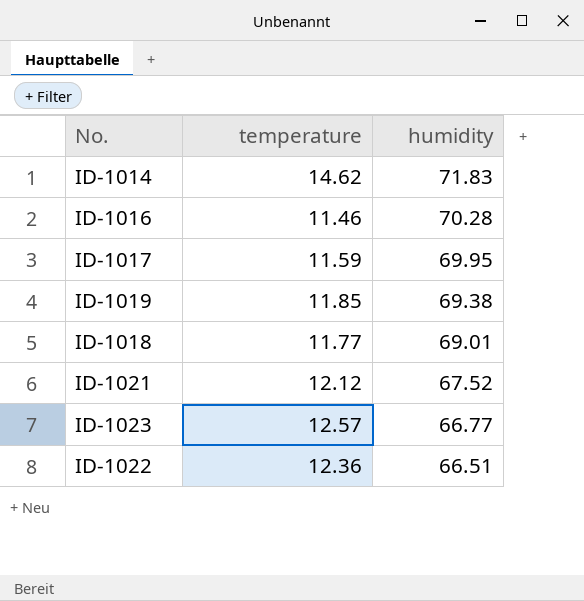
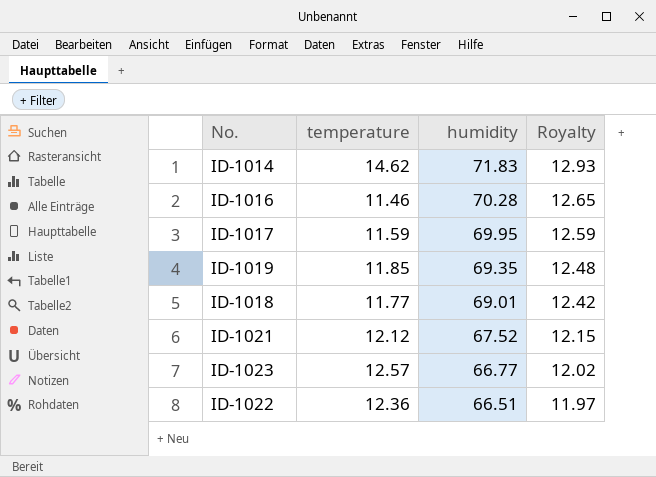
column Royalty | formula: none -> [humidity] * 0.18
ID-1019 | humidity: 69.38 -> 69.35

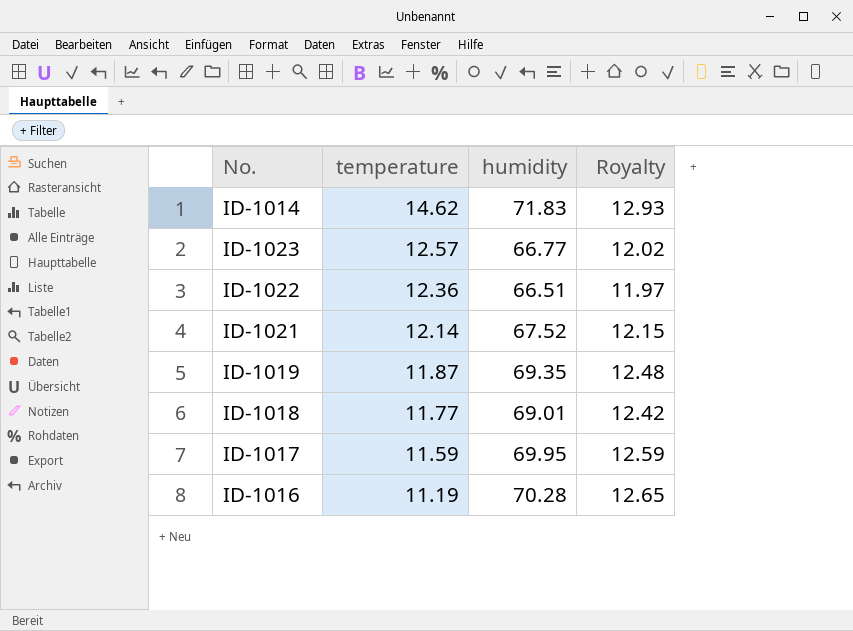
row order: humidity descending -> temperature descending
ID-1021 | temperature: 12.12 -> 12.14
ID-1019 | temperature: 11.85 -> 11.87
ID-1016 | temperature: 11.46 -> 11.19

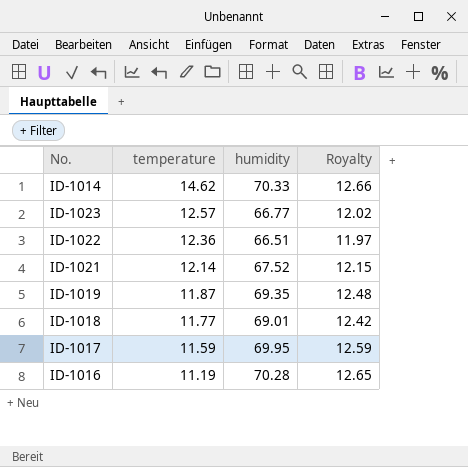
ID-1014 | humidity: 71.83 -> 70.33
ID-1014 | Royalty: 12.93 -> 12.66

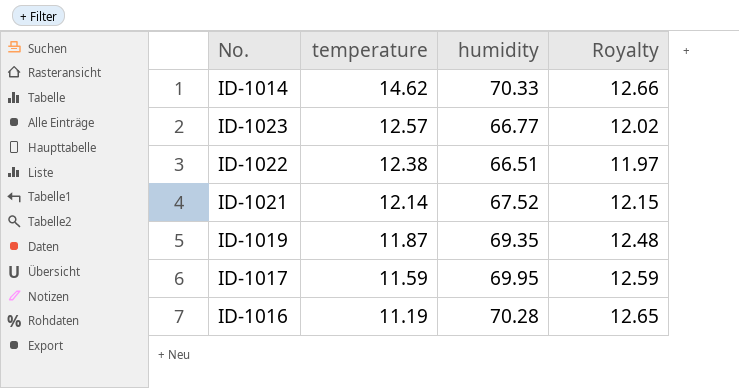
row ID-1018: 11.77 | 69.01 | 12.42 -> none
ID-1022 | temperature: 12.36 -> 12.38

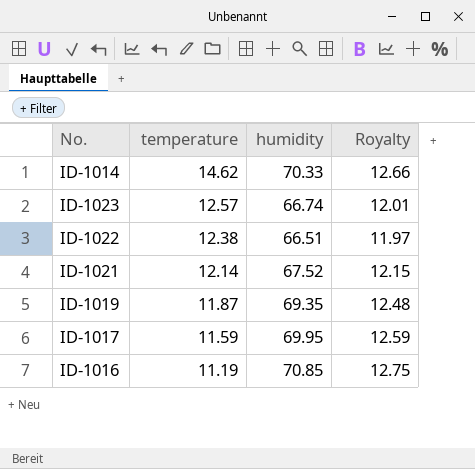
ID-1023 | humidity: 66.77 -> 66.74
ID-1023 | Royalty: 12.02 -> 12.01
ID-1016 | humidity: 70.28 -> 70.85
ID-1016 | Royalty: 12.65 -> 12.75

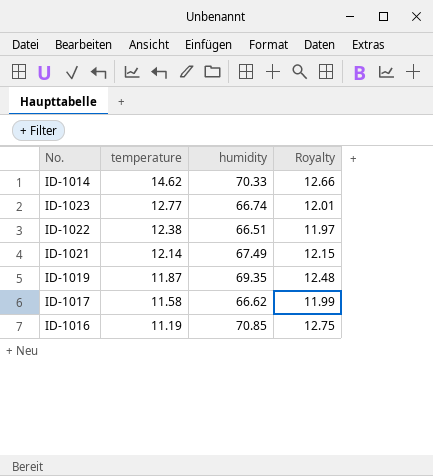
ID-1023 | temperature: 12.57 -> 12.77
ID-1021 | humidity: 67.52 -> 67.49
ID-1017 | temperature: 11.59 -> 11.58
ID-1017 | humidity: 69.95 -> 66.62
ID-1017 | Royalty: 12.59 -> 11.99

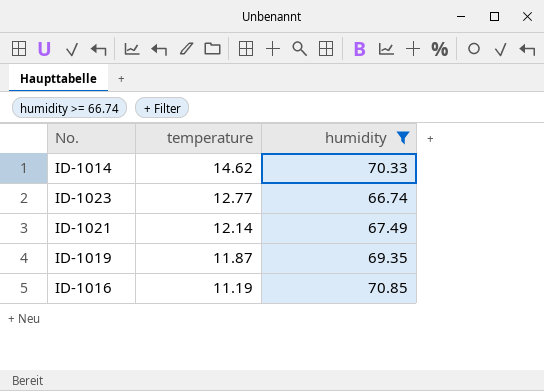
filter: none -> humidity >= 66.74
column Royalty | formula: [humidity] * 0.18 -> none

